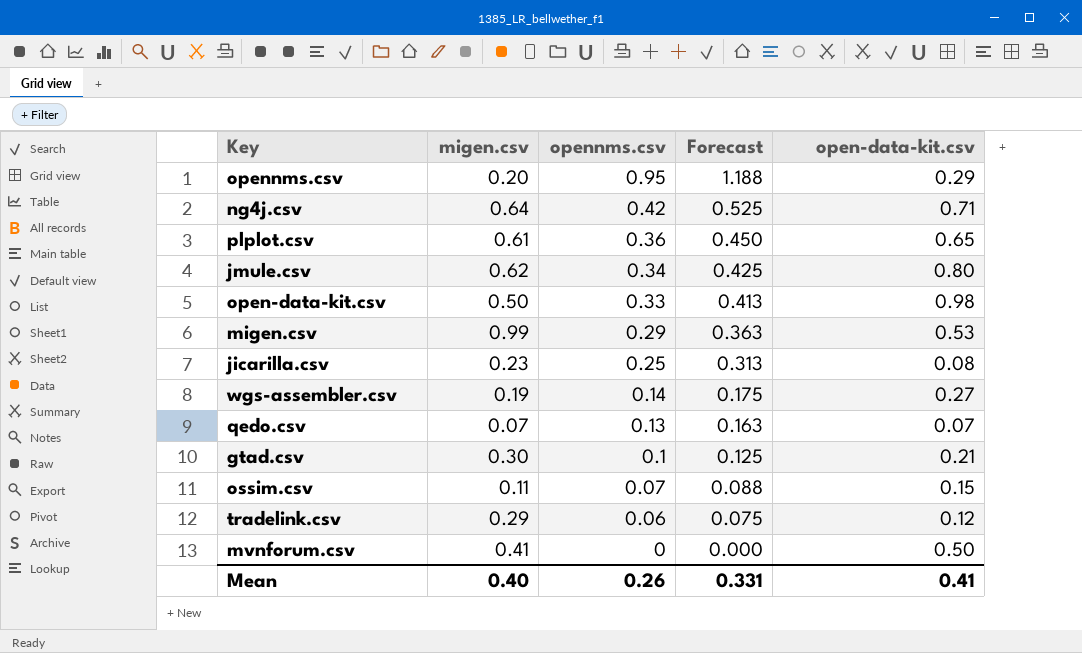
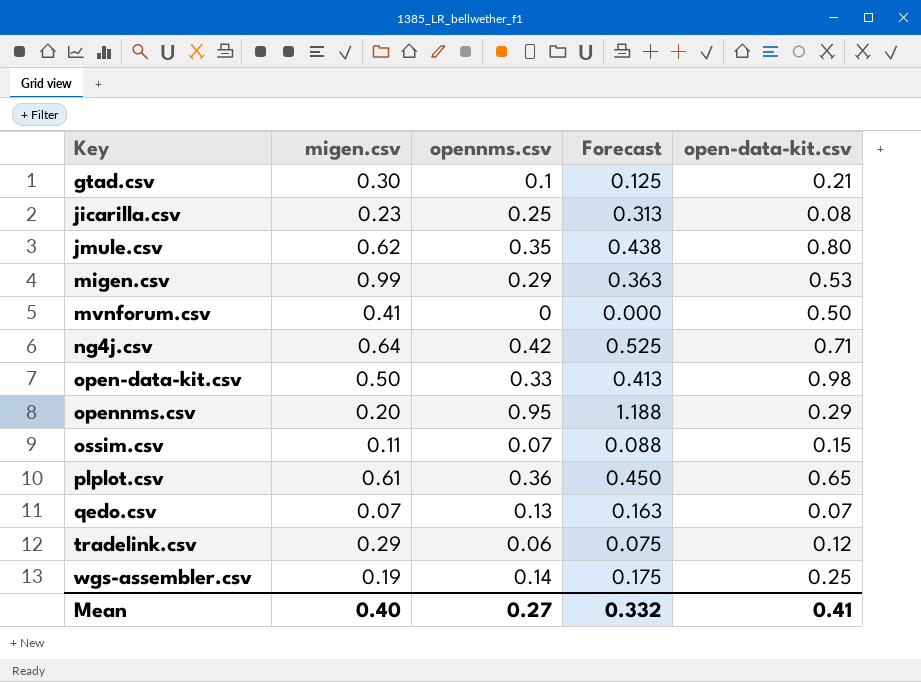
row order: opennms.csv descending -> Key ascending
jmule.csv | opennms.csv: 0.34 -> 0.35
jmule.csv | Forecast: 0.425 -> 0.438
wgs-assembler.csv | open-data-kit.csv: 0.27 -> 0.25
Mean | opennms.csv: 0.26 -> 0.27
Mean | Forecast: 0.331 -> 0.332

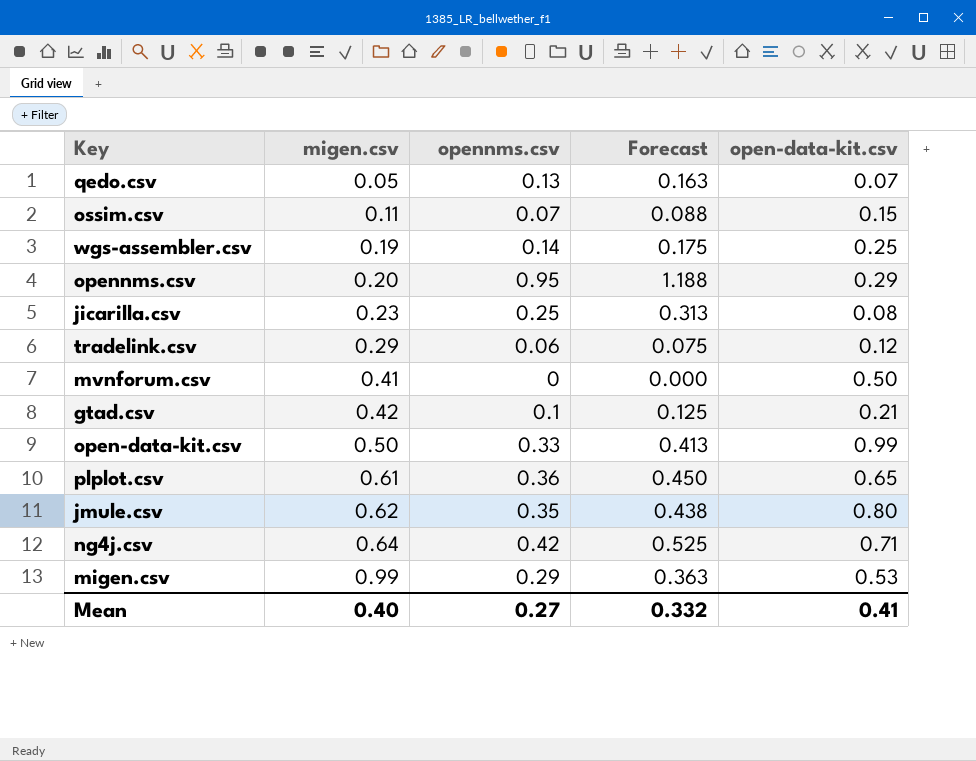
row order: Key ascending -> migen.csv ascending
qedo.csv | migen.csv: 0.07 -> 0.05
gtad.csv | migen.csv: 0.30 -> 0.42
open-data-kit.csv | open-data-kit.csv: 0.98 -> 0.99

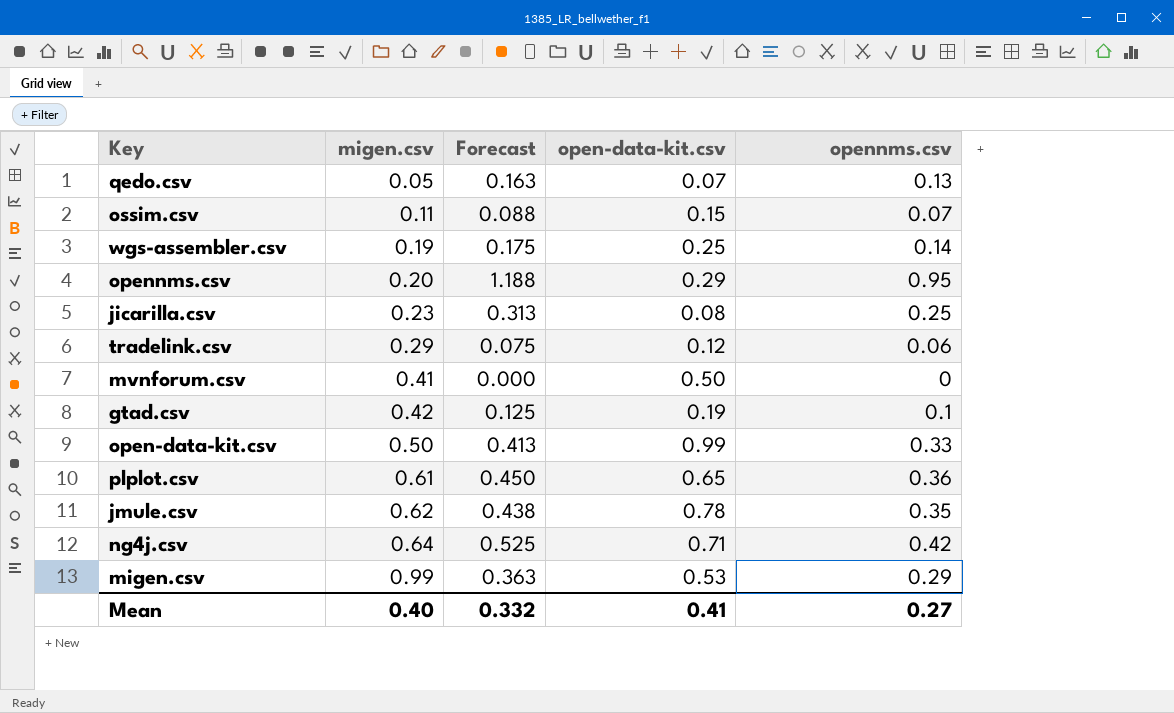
column opennms.csv | position: 3 -> 5
gtad.csv | open-data-kit.csv: 0.21 -> 0.19
jmule.csv | open-data-kit.csv: 0.80 -> 0.78

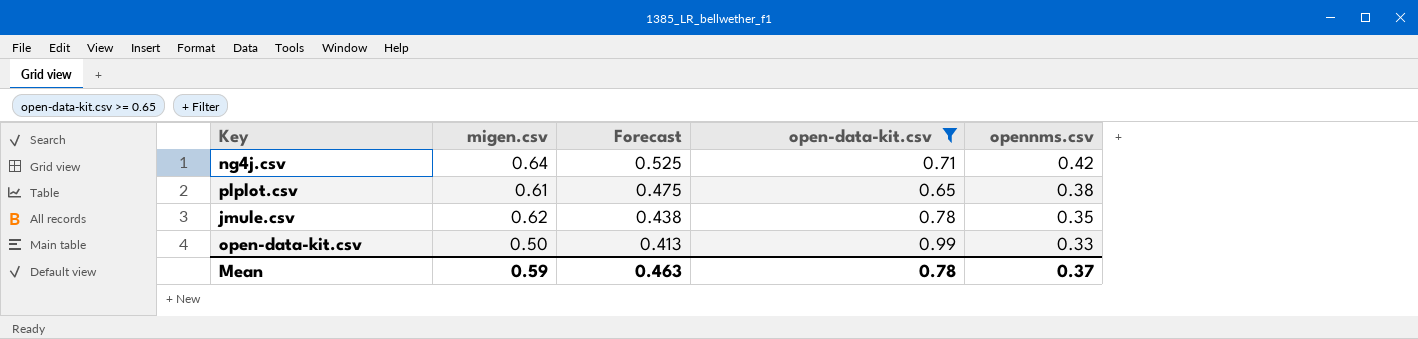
filter: none -> open-data-kit.csv >= 0.65
row order: migen.csv ascending -> Forecast descending
plplot.csv | Forecast: 0.450 -> 0.475
plplot.csv | opennms.csv: 0.36 -> 0.38
Mean | migen.csv: 0.40 -> 0.59
Mean | Forecast: 0.332 -> 0.463
Mean | open-data-kit.csv: 0.41 -> 0.78
Mean | opennms.csv: 0.27 -> 0.37

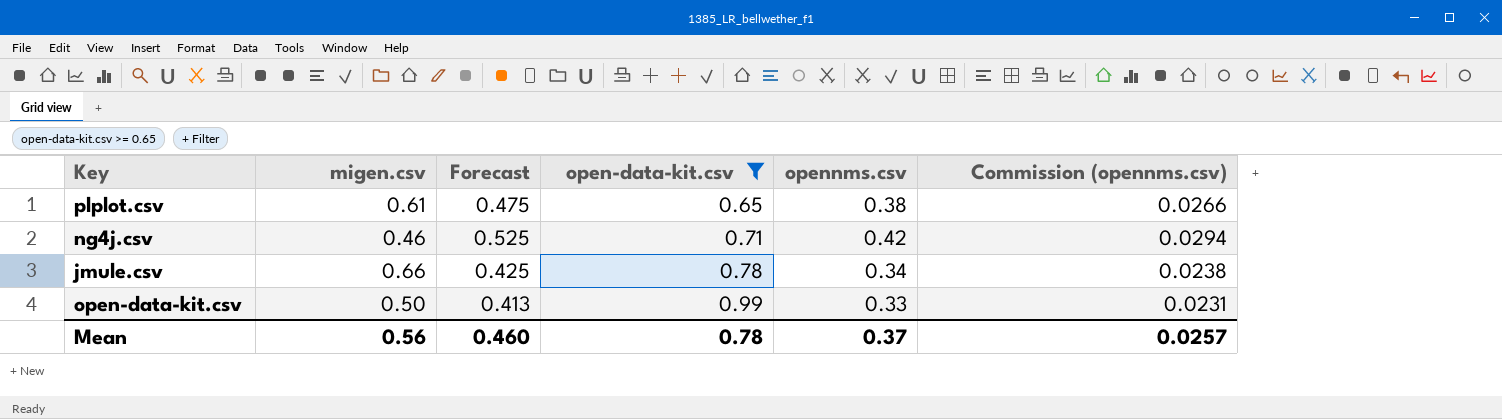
row order: Forecast descending -> open-data-kit.csv ascending
column Commission (opennms.csv) | formula: none -> [opennms.csv] * 0.07
ng4j.csv | migen.csv: 0.64 -> 0.46
jmule.csv | migen.csv: 0.62 -> 0.66
jmule.csv | Forecast: 0.438 -> 0.425
jmule.csv | opennms.csv: 0.35 -> 0.34
Mean | migen.csv: 0.59 -> 0.56
Mean | Forecast: 0.463 -> 0.460

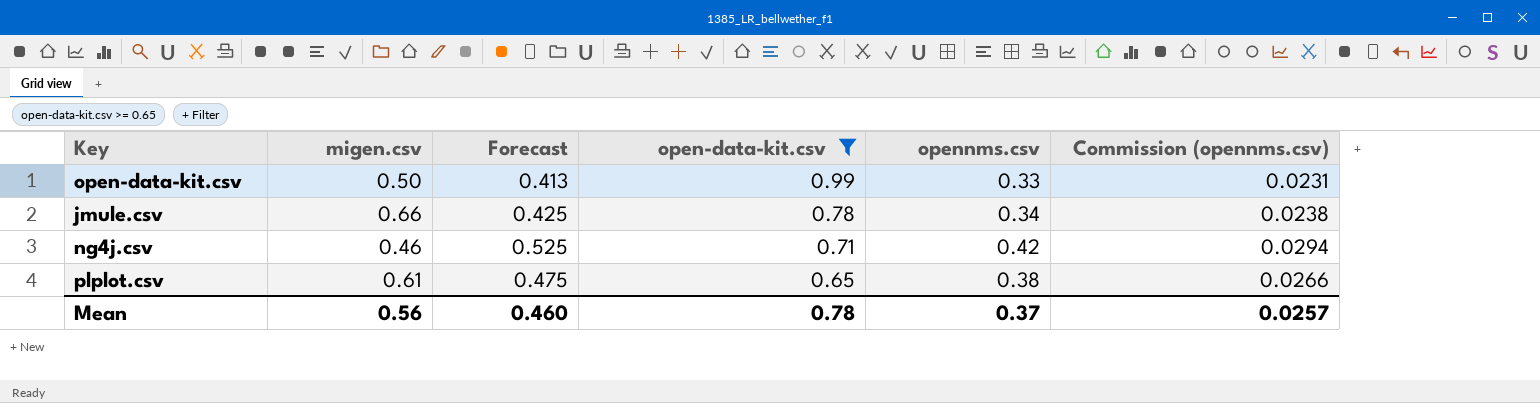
row order: open-data-kit.csv ascending -> open-data-kit.csv descending

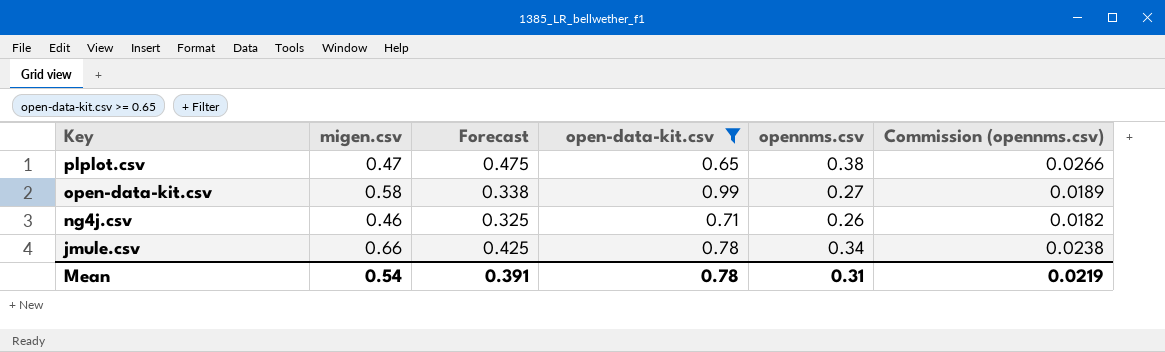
row order: open-data-kit.csv descending -> Key descending
plplot.csv | migen.csv: 0.61 -> 0.47
open-data-kit.csv | migen.csv: 0.50 -> 0.58
open-data-kit.csv | Forecast: 0.413 -> 0.338
open-data-kit.csv | opennms.csv: 0.33 -> 0.27
open-data-kit.csv | Commission (opennms.csv): 0.0231 -> 0.0189
ng4j.csv | Forecast: 0.525 -> 0.325
ng4j.csv | opennms.csv: 0.42 -> 0.26
ng4j.csv | Commission (opennms.csv): 0.0294 -> 0.0182
Mean | migen.csv: 0.56 -> 0.54
Mean | Forecast: 0.460 -> 0.391
Mean | opennms.csv: 0.37 -> 0.31
Mean | Commission (opennms.csv): 0.0257 -> 0.0219

